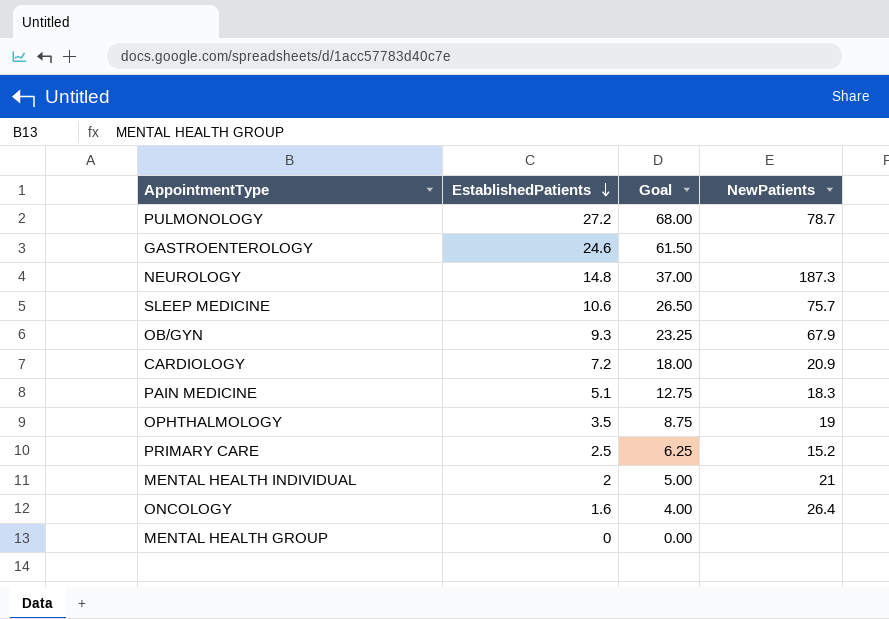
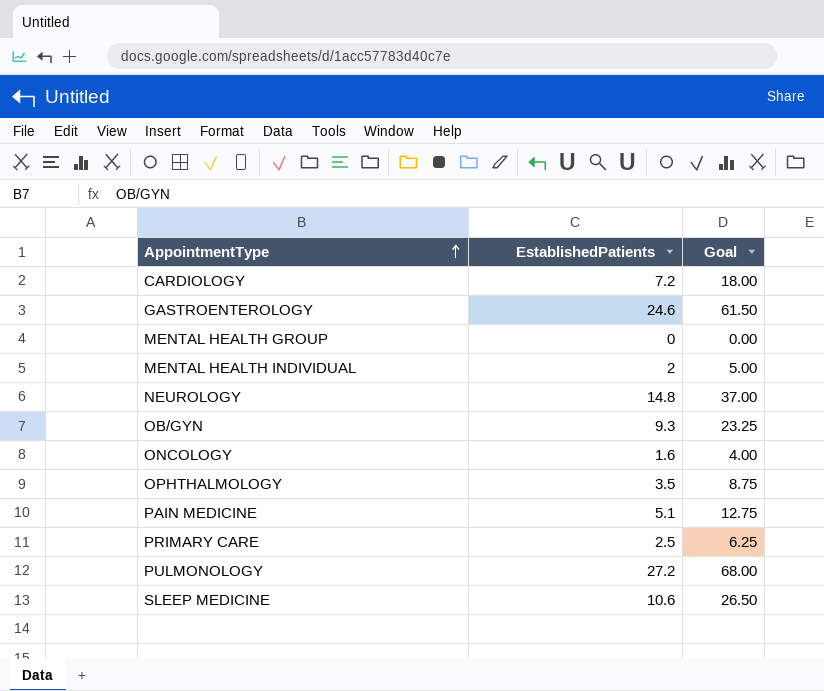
row order: EstablishedPatients descending -> AppointmentType ascending
column NewPatients | position: 4 -> none

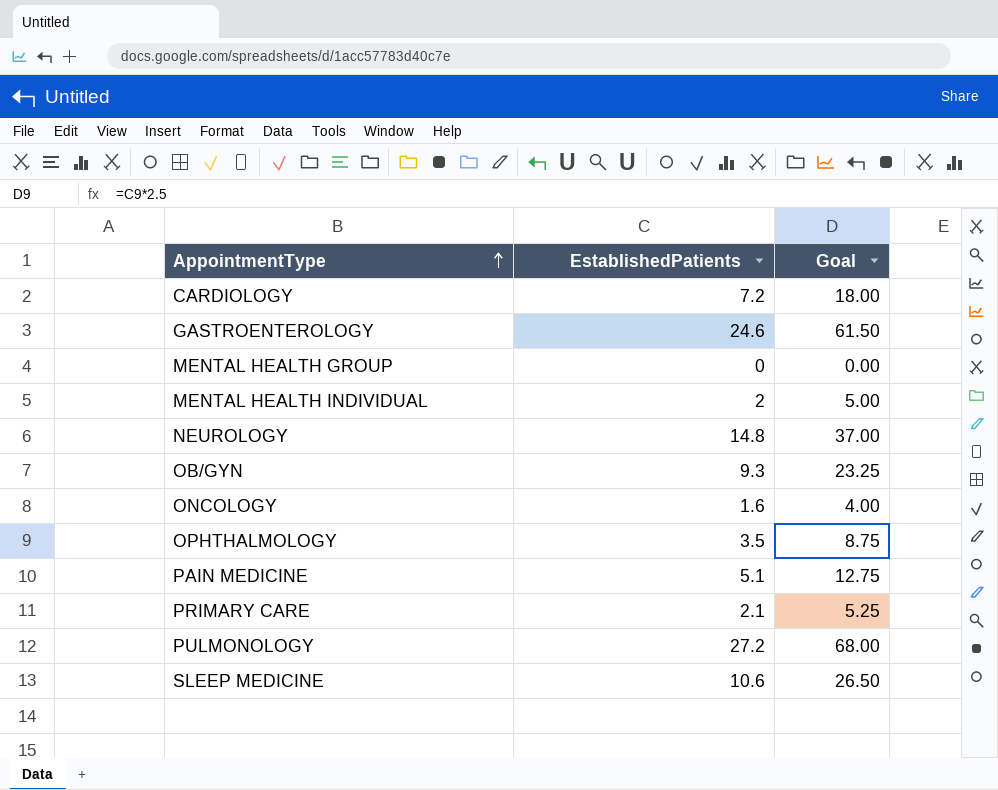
PRIMARY CARE | EstablishedPatients: 2.5 -> 2.1
PRIMARY CARE | Goal: 6.25 -> 5.25

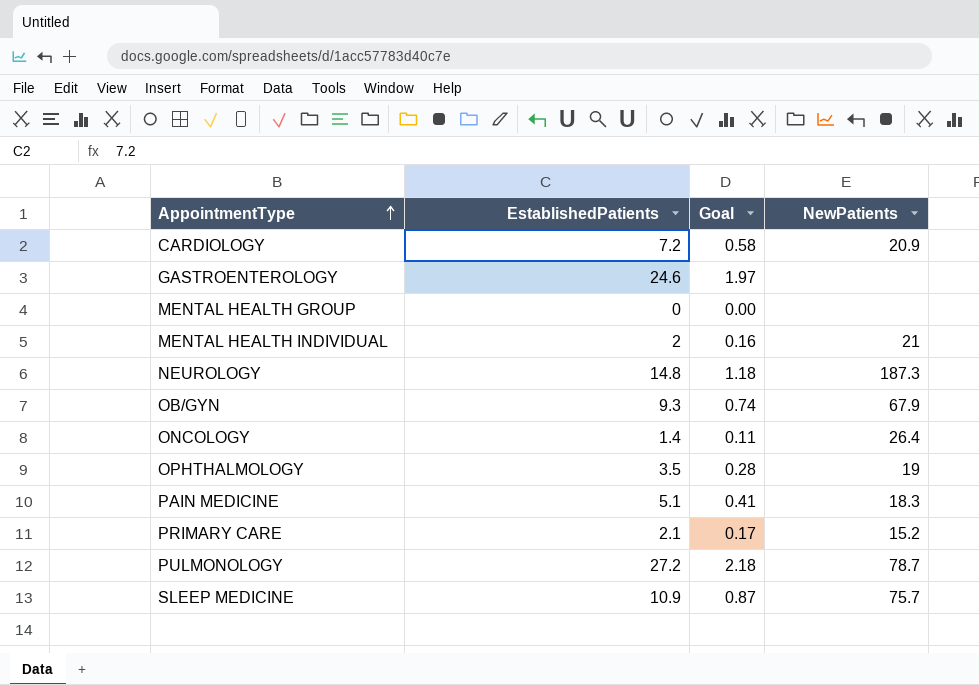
column Goal | formula: [EstablishedPatients] * 2.5 -> [EstablishedPatients] * 0.08
column NewPatients | position: none -> 4
ONCOLOGY | EstablishedPatients: 1.6 -> 1.4
SLEEP MEDICINE | EstablishedPatients: 10.6 -> 10.9

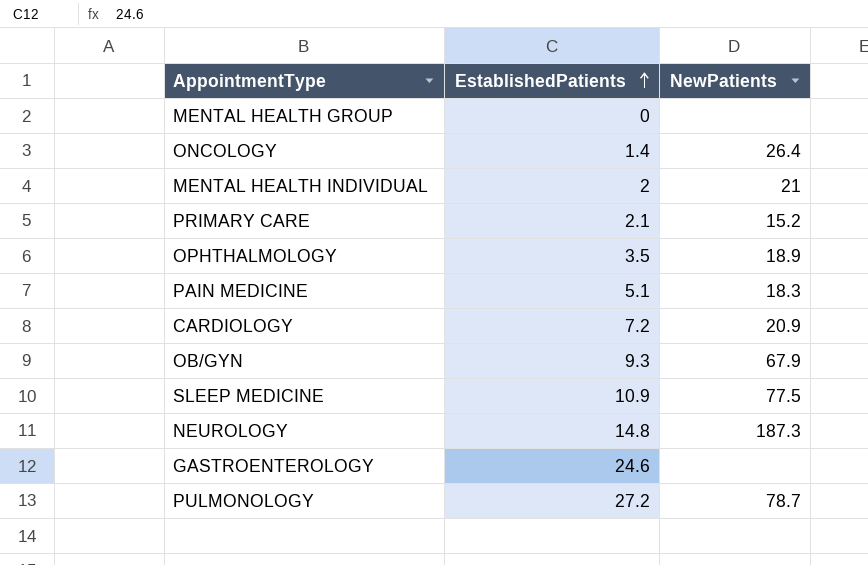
row order: AppointmentType ascending -> EstablishedPatients ascending
column Goal | formula: [EstablishedPatients] * 0.08 -> none
OPHTHALMOLOGY | NewPatients: 19 -> 18.9
SLEEP MEDICINE | NewPatients: 75.7 -> 77.5

